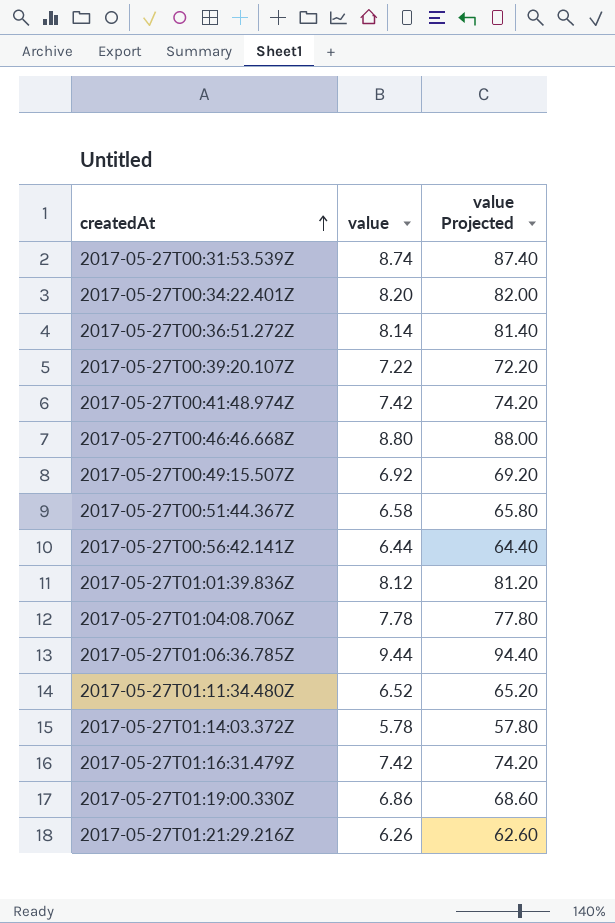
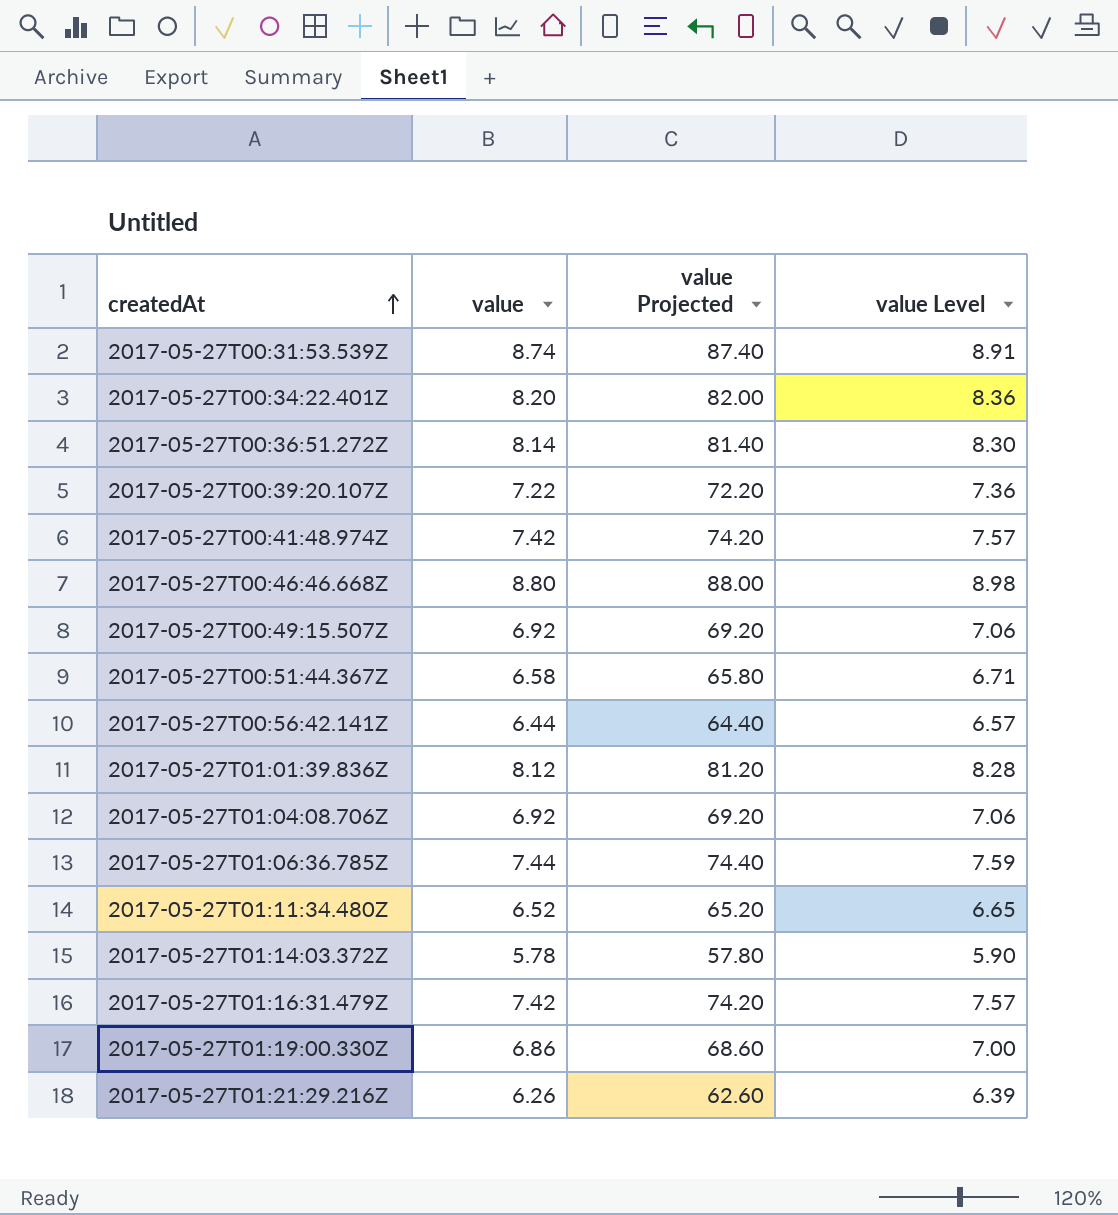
column value Level | formula: none -> [value] * 1.02
2017-05-27T01:04:08.706Z | value: 7.78 -> 6.92
2017-05-27T01:04:08.706Z | value Projected: 77.80 -> 69.20
2017-05-27T01:06:36.785Z | value: 9.44 -> 7.44
2017-05-27T01:06:36.785Z | value Projected: 94.40 -> 74.40

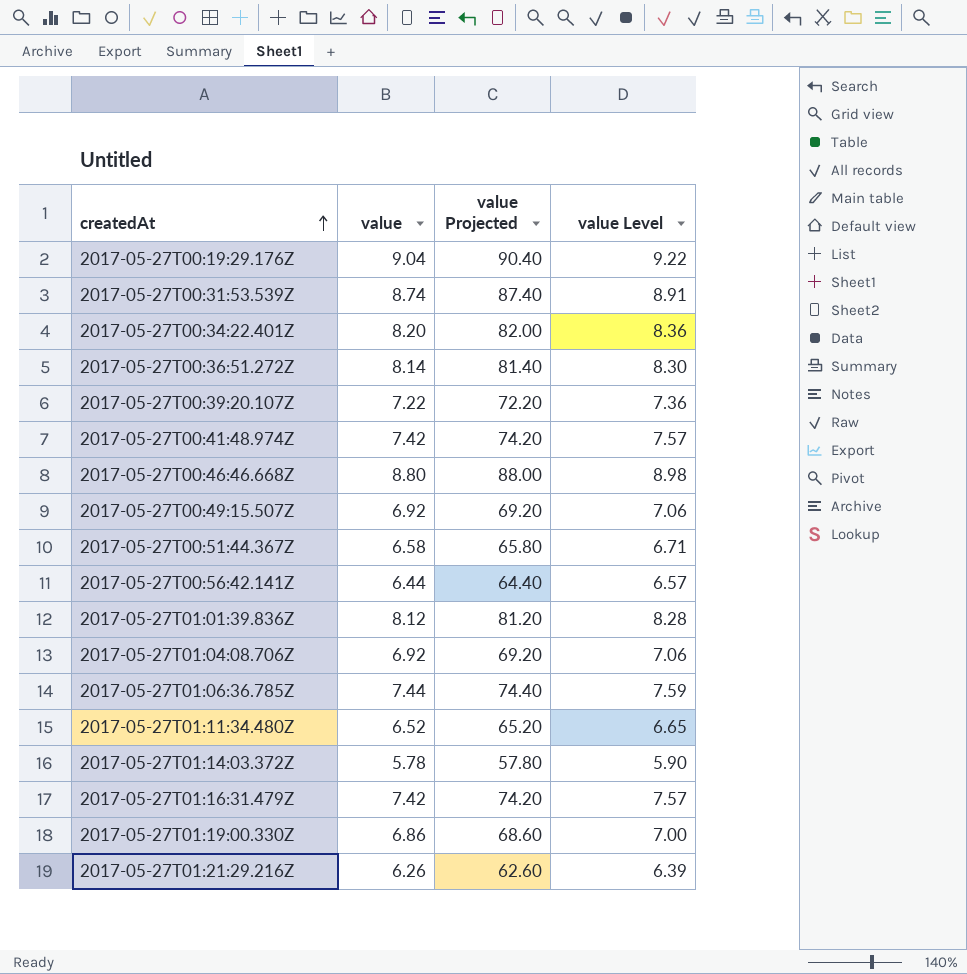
row 2017-05-27T00:19:29.176Z: none -> 9.04 | 90.40 | 9.22

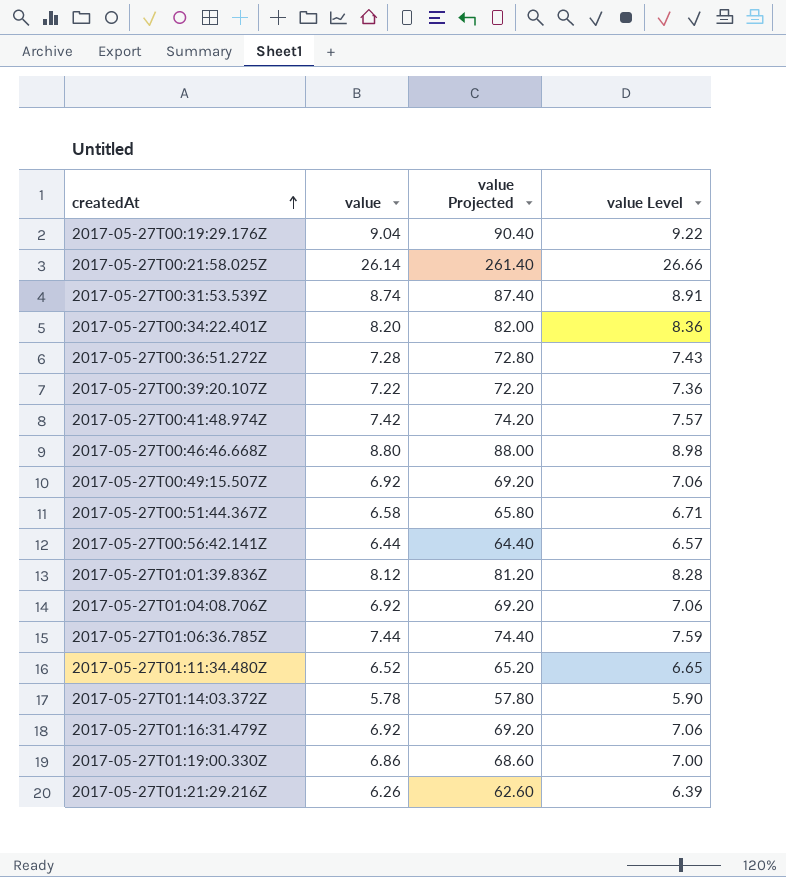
row 2017-05-27T00:21:58.025Z: none -> 26.14 | 261.40 | 26.66
2017-05-27T00:36:51.272Z | value: 8.14 -> 7.28
2017-05-27T00:36:51.272Z | value Projected: 81.40 -> 72.80
2017-05-27T00:36:51.272Z | value Level: 8.30 -> 7.43
2017-05-27T01:16:31.479Z | value: 7.42 -> 6.92
2017-05-27T01:16:31.479Z | value Projected: 74.20 -> 69.20
2017-05-27T01:16:31.479Z | value Level: 7.57 -> 7.06

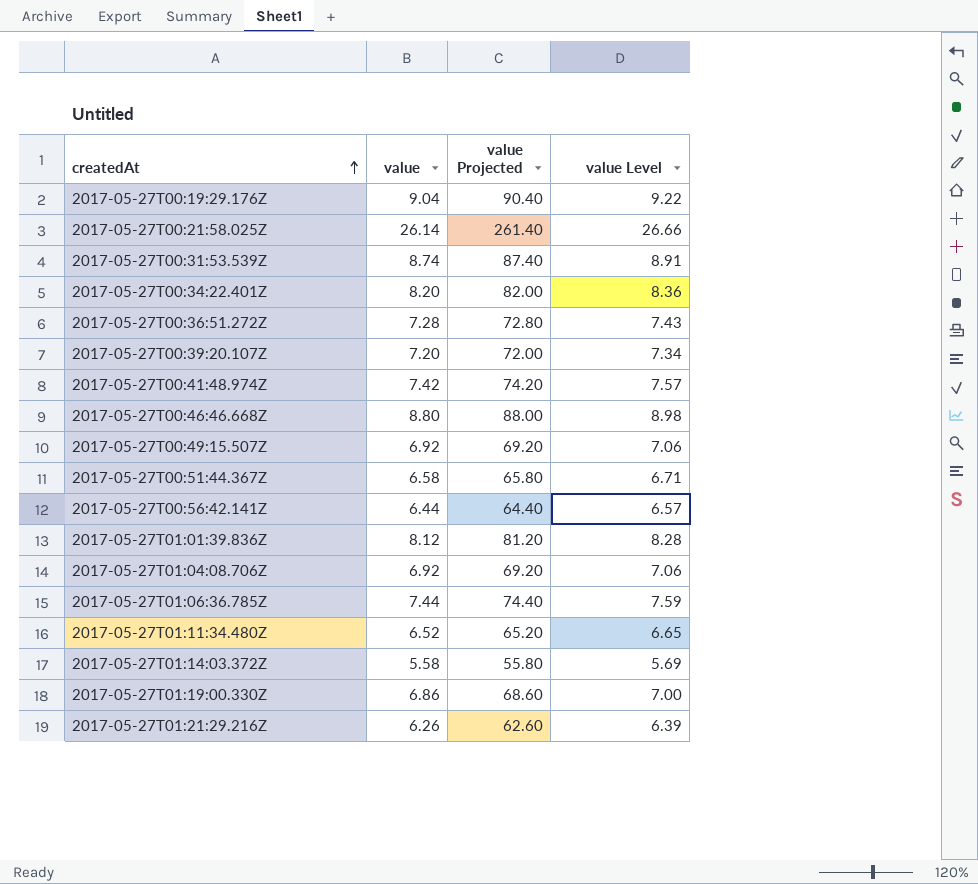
row 2017-05-27T01:16:31.479Z: 6.92 | 69.20 | 7.06 -> none
2017-05-27T00:39:20.107Z | value: 7.22 -> 7.20
2017-05-27T00:39:20.107Z | value Projected: 72.20 -> 72.00
2017-05-27T00:39:20.107Z | value Level: 7.36 -> 7.34
2017-05-27T01:14:03.372Z | value: 5.78 -> 5.58
2017-05-27T01:14:03.372Z | value Projected: 57.80 -> 55.80
2017-05-27T01:14:03.372Z | value Level: 5.90 -> 5.69

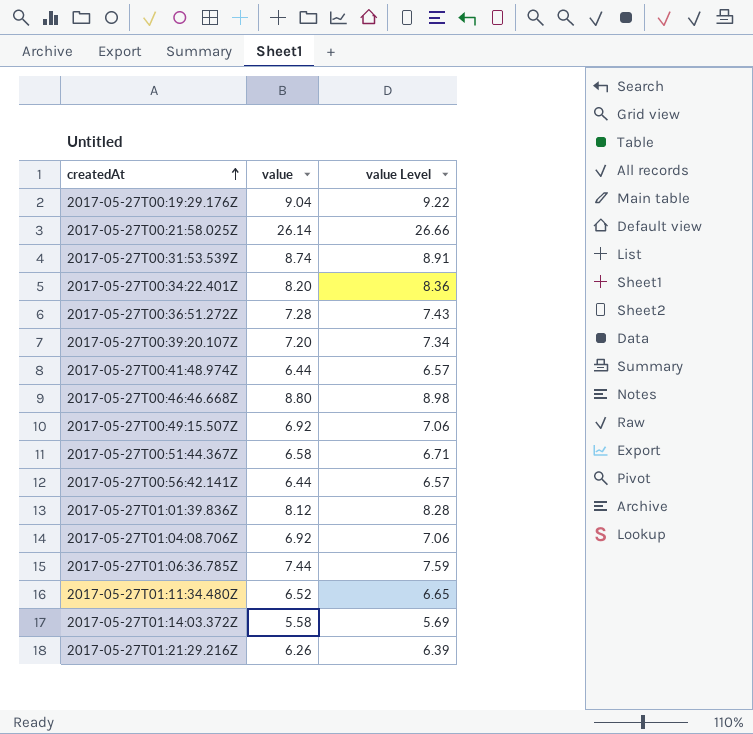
column value Projected | formula: [value] * 10 -> none
row 2017-05-27T01:19:00.330Z: 6.86 | 68.60 | 7.00 -> none
2017-05-27T00:41:48.974Z | value: 7.42 -> 6.44
2017-05-27T00:41:48.974Z | value Level: 7.57 -> 6.57

